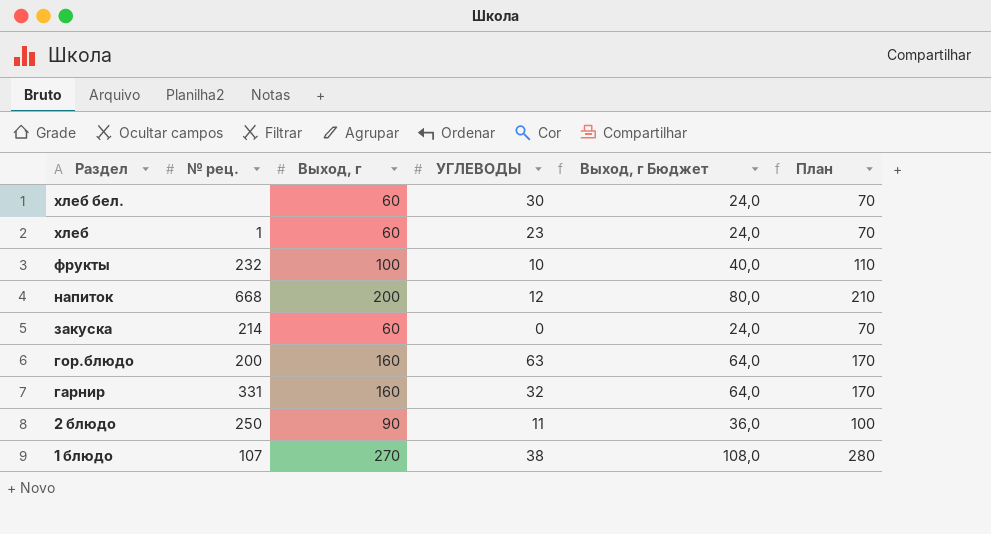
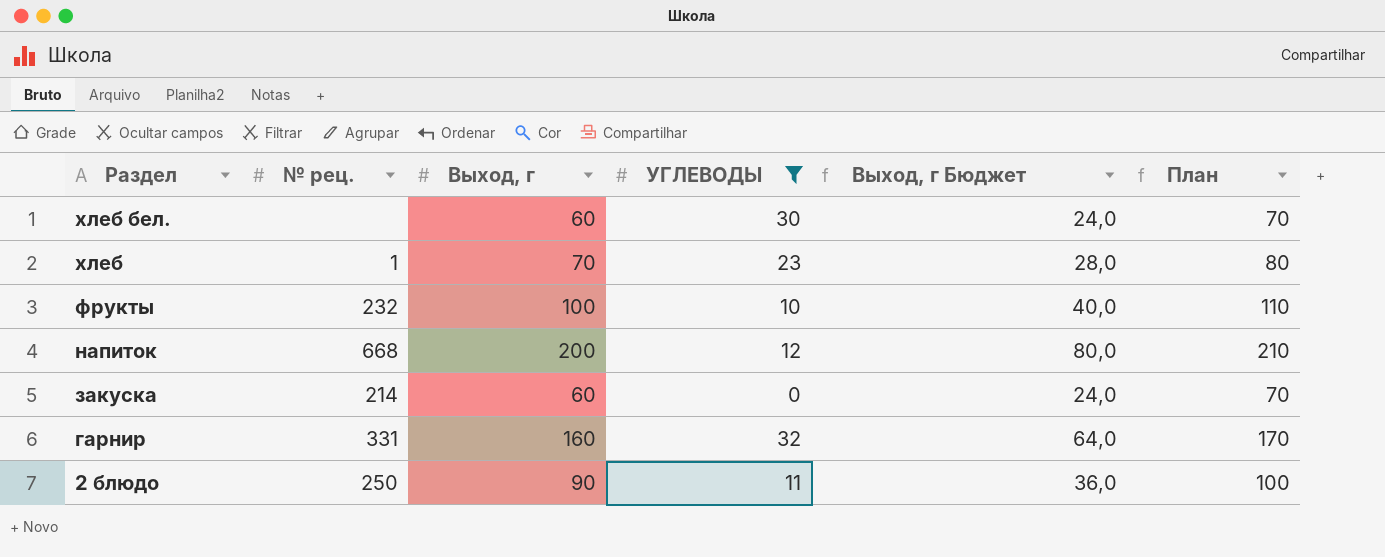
filter: none -> УГЛЕВОДЫ <= 32
хлеб | Выход, г: 60 -> 70
хлеб | Выход, г Бюджет: 24,0 -> 28,0
хлеб | План: 70 -> 80

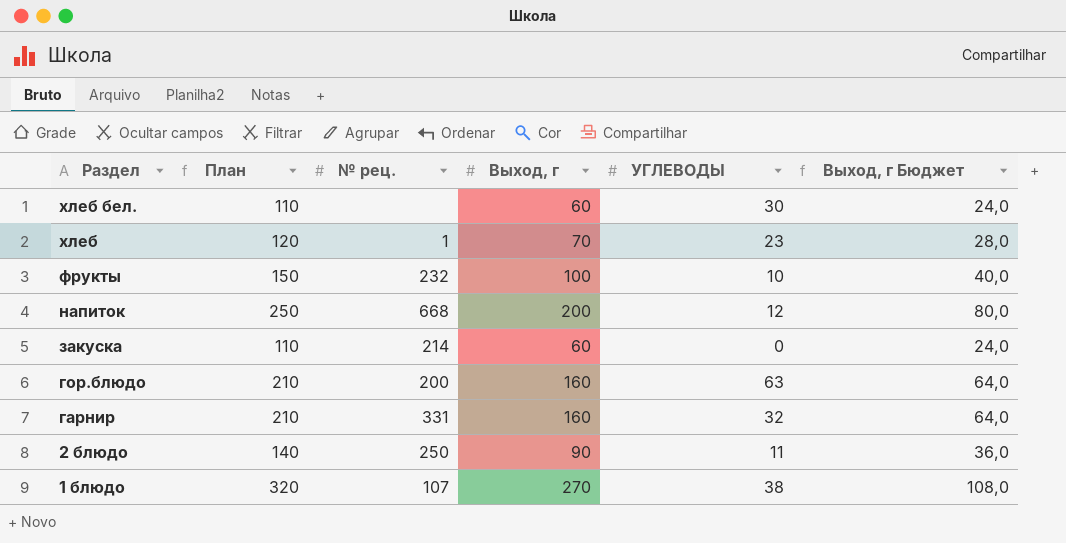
filter: УГЛЕВОДЫ <= 32 -> none
column План | formula: [Выход, г] + 10 -> [Выход, г] + 50
column План | position: 6 -> 2

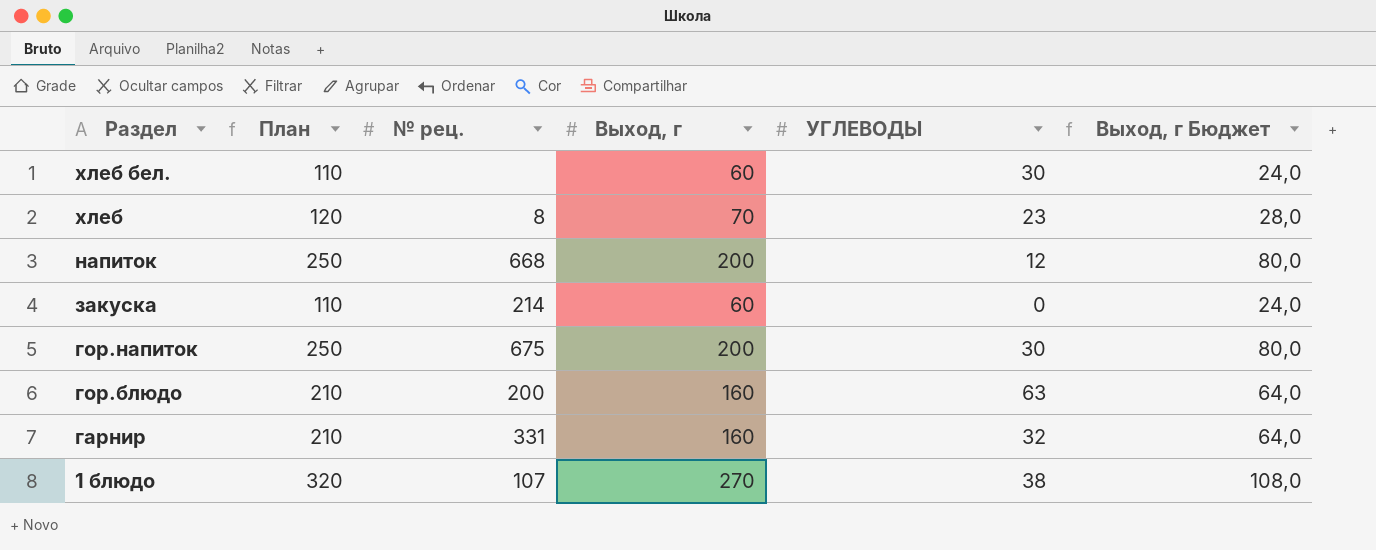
row фрукты: 150 | 232 | 100 | 10 | 40,0 -> none
row 2 блюдо: 140 | 250 | 90 | 11 | 36,0 -> none
хлеб | № рец.: 1 -> 8
row гор.напиток: none -> 250 | 675 | 200 | 30 | 80,0

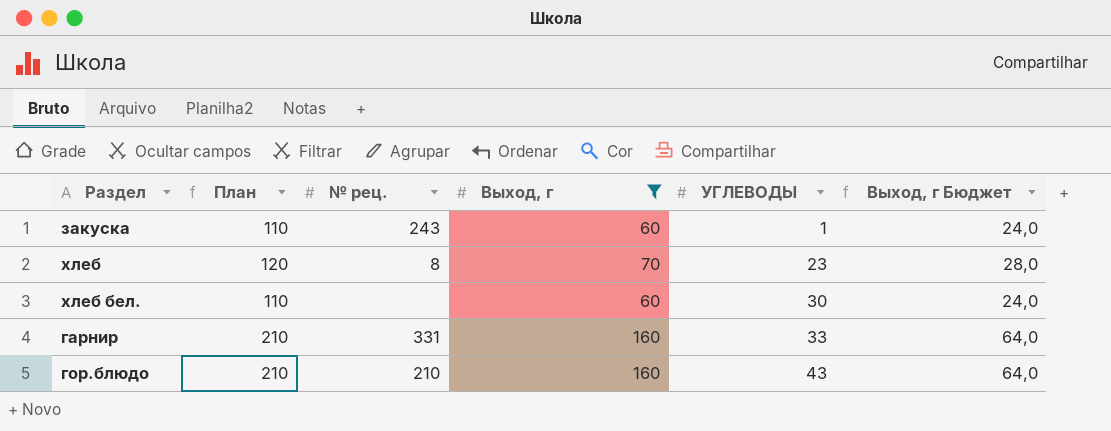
filter: none -> Выход, г <= 160
row order: Раздел descending -> УГЛЕВОДЫ ascending
закуска | № рец.: 214 -> 243
закуска | УГЛЕВОДЫ: 0 -> 1
гарнир | УГЛЕВОДЫ: 32 -> 33
гор.блюдо | № рец.: 200 -> 210
гор.блюдо | УГЛЕВОДЫ: 63 -> 43

